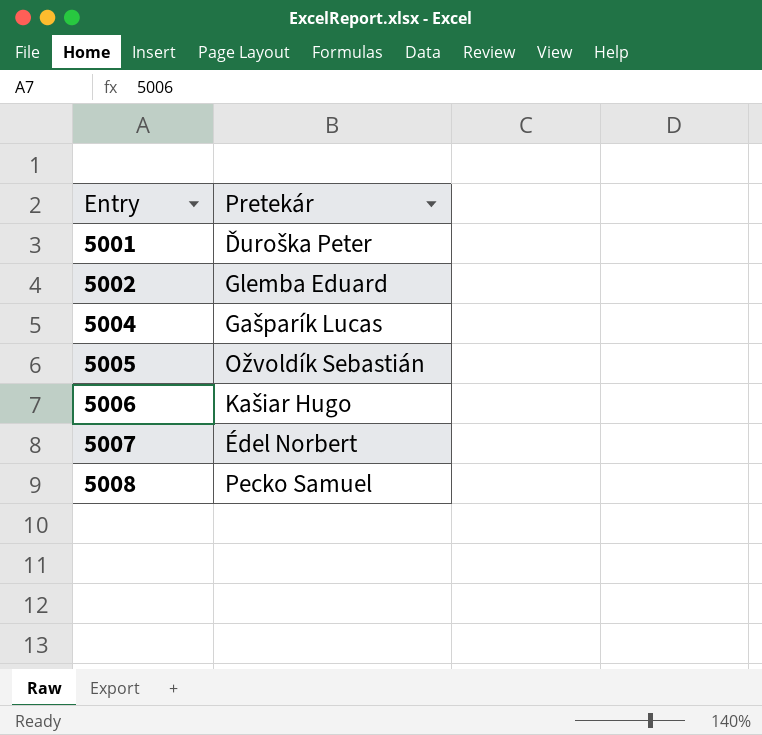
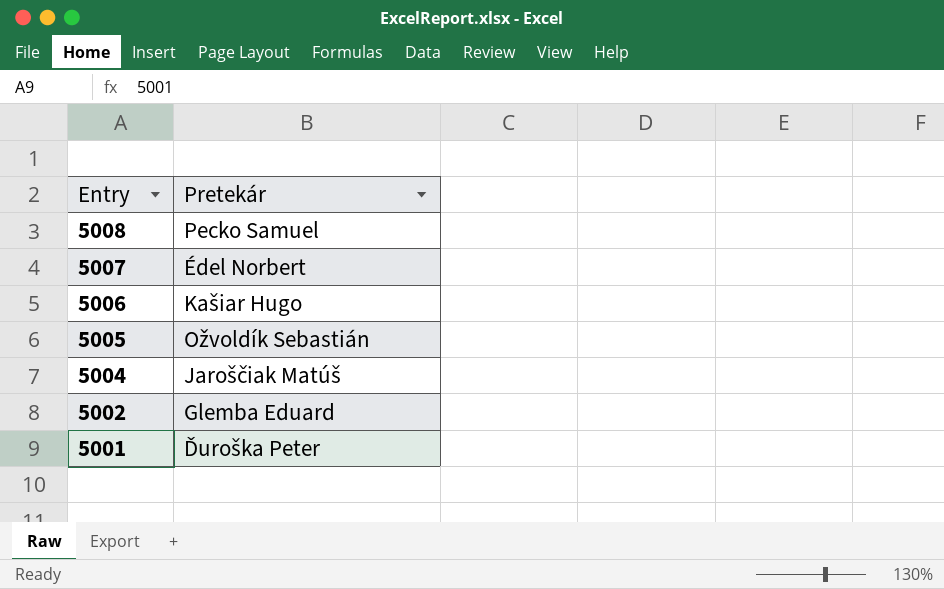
row order: Entry ascending -> Entry descending
5004 | Pretekár: Gašparík Lucas -> Jaroščiak Matúš

